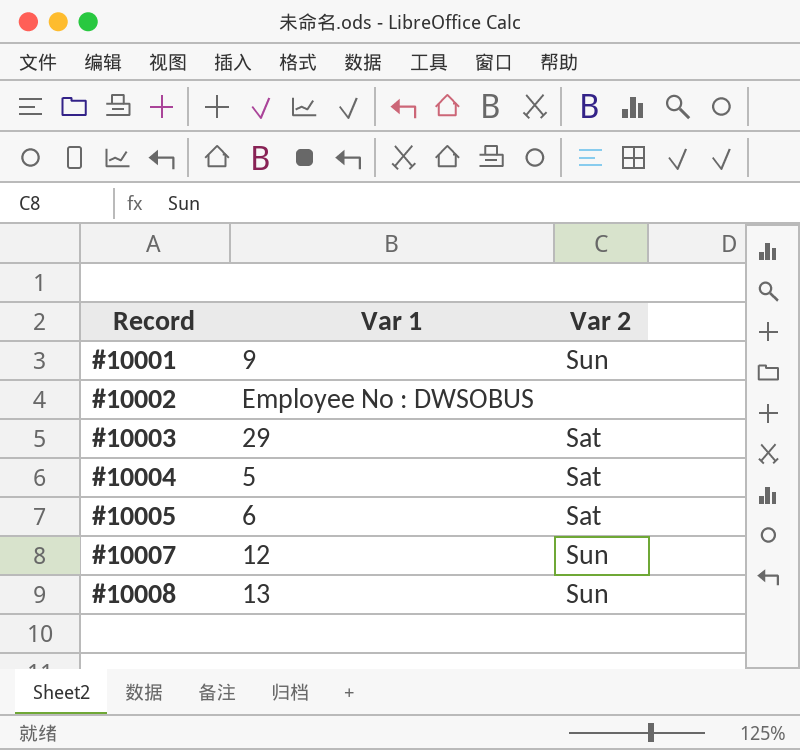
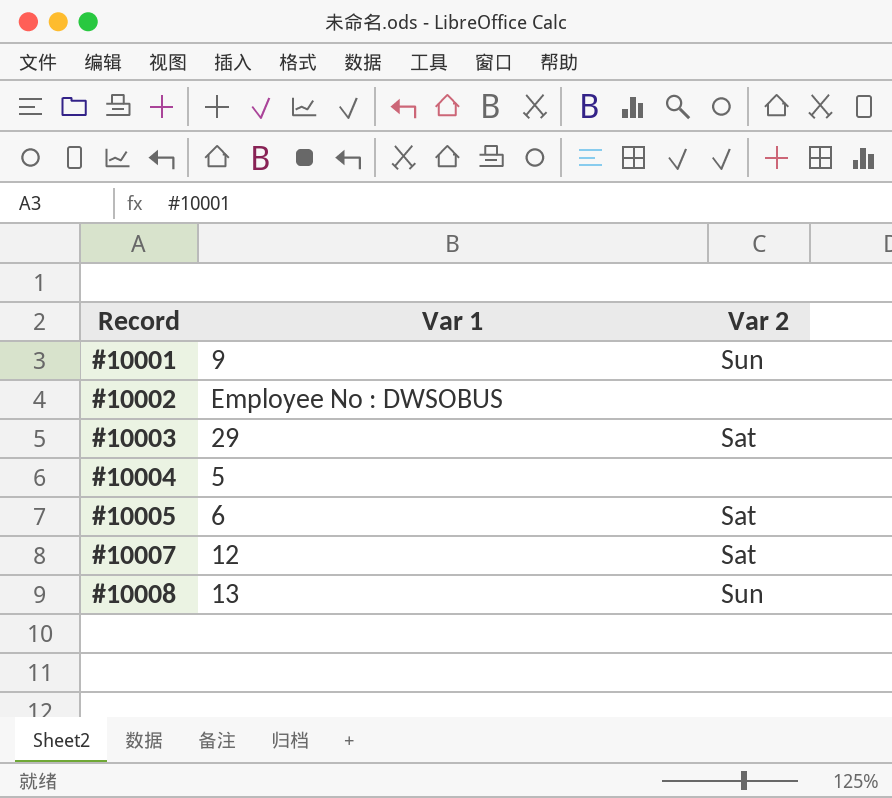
#10004 | Var 2: Sat -> none
#10007 | Var 2: Sun -> Sat

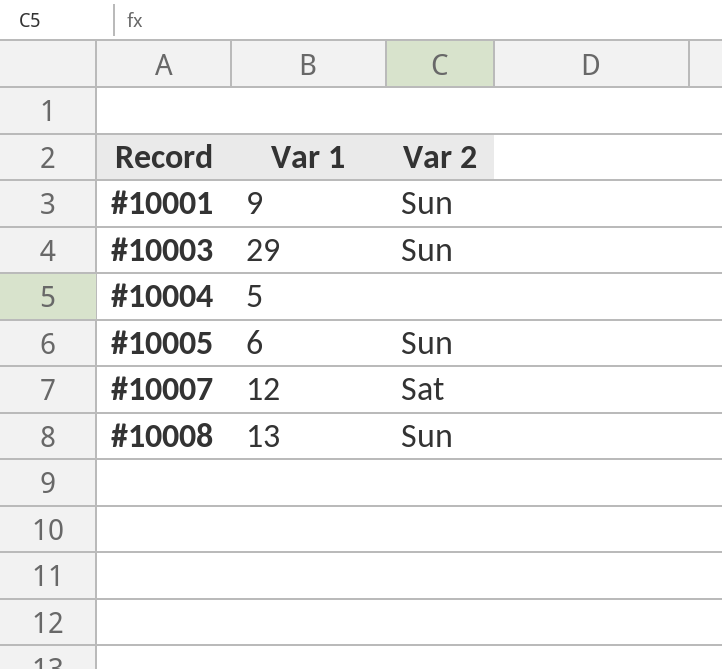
row #10002: Employee No : DWSOBUS | none -> none
#10003 | Var 2: Sat -> Sun
#10005 | Var 2: Sat -> Sun

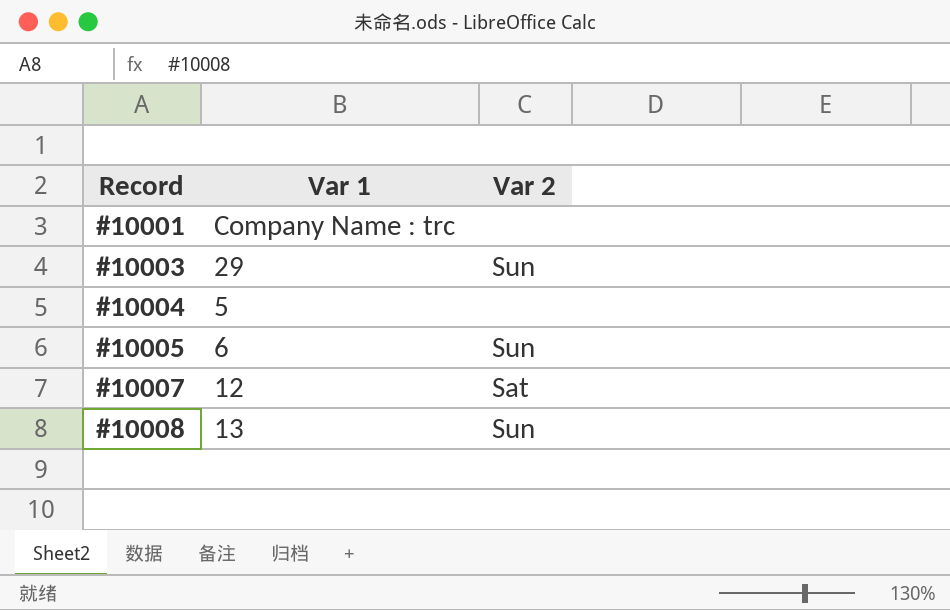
#10001 | Var 1: 9 -> Company Name : trc
#10001 | Var 2: Sun -> none

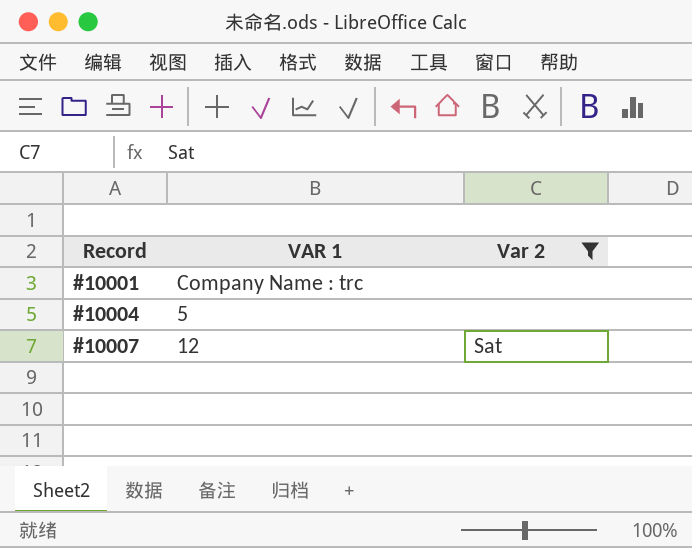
filter: none -> Var 2 != Sun
column name: Var 1 -> VAR 1

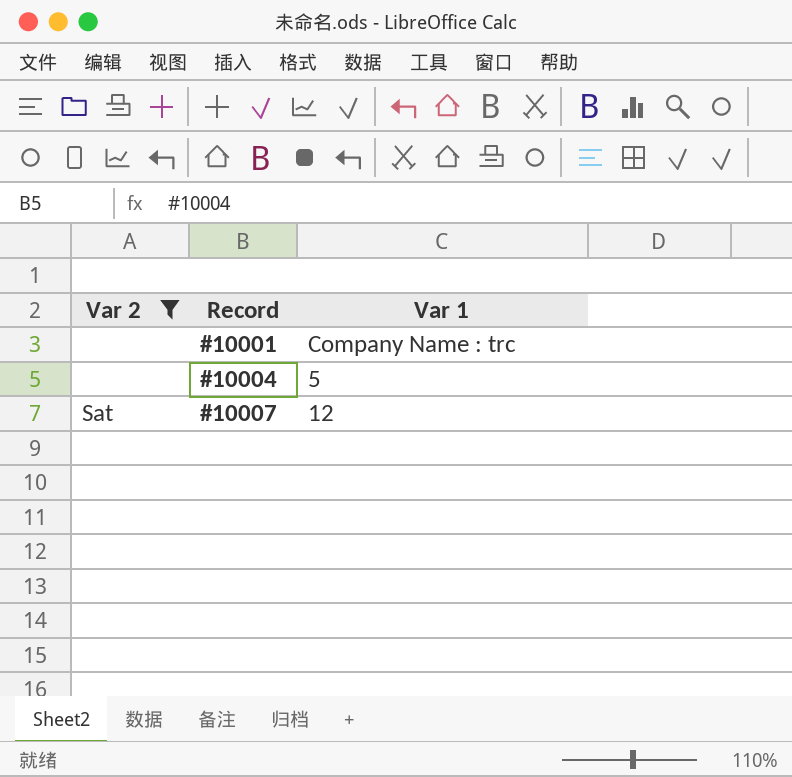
column Var 2 | position: 3 -> 1
column name: VAR 1 -> Var 1

